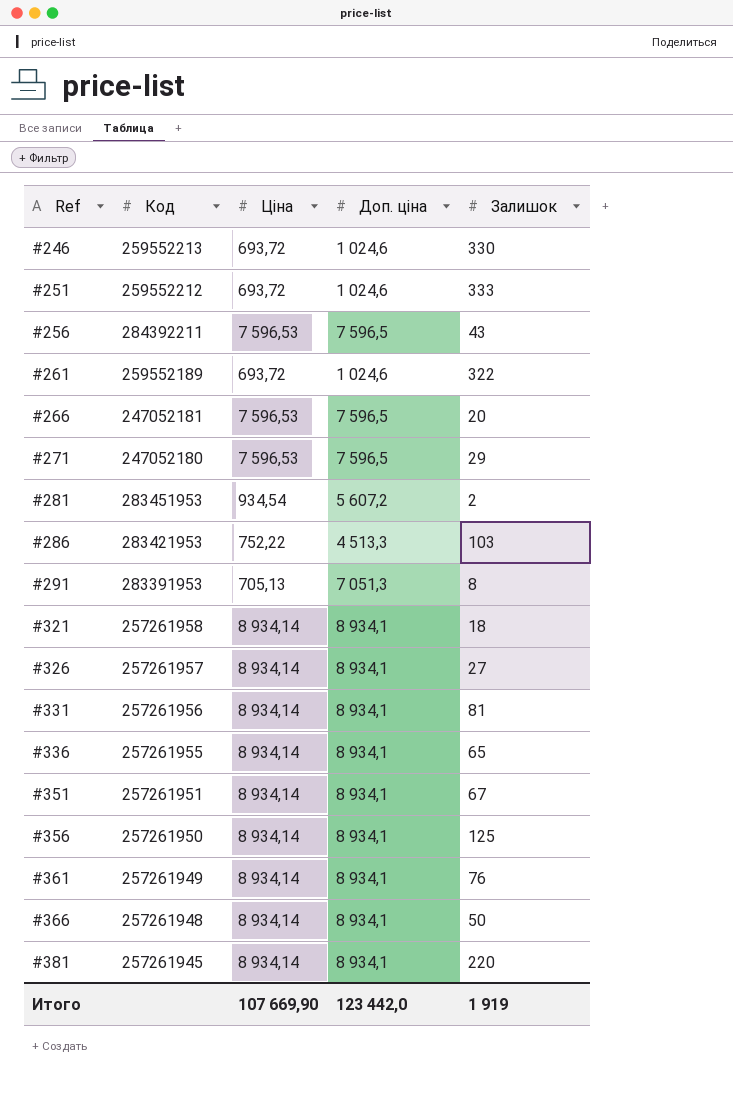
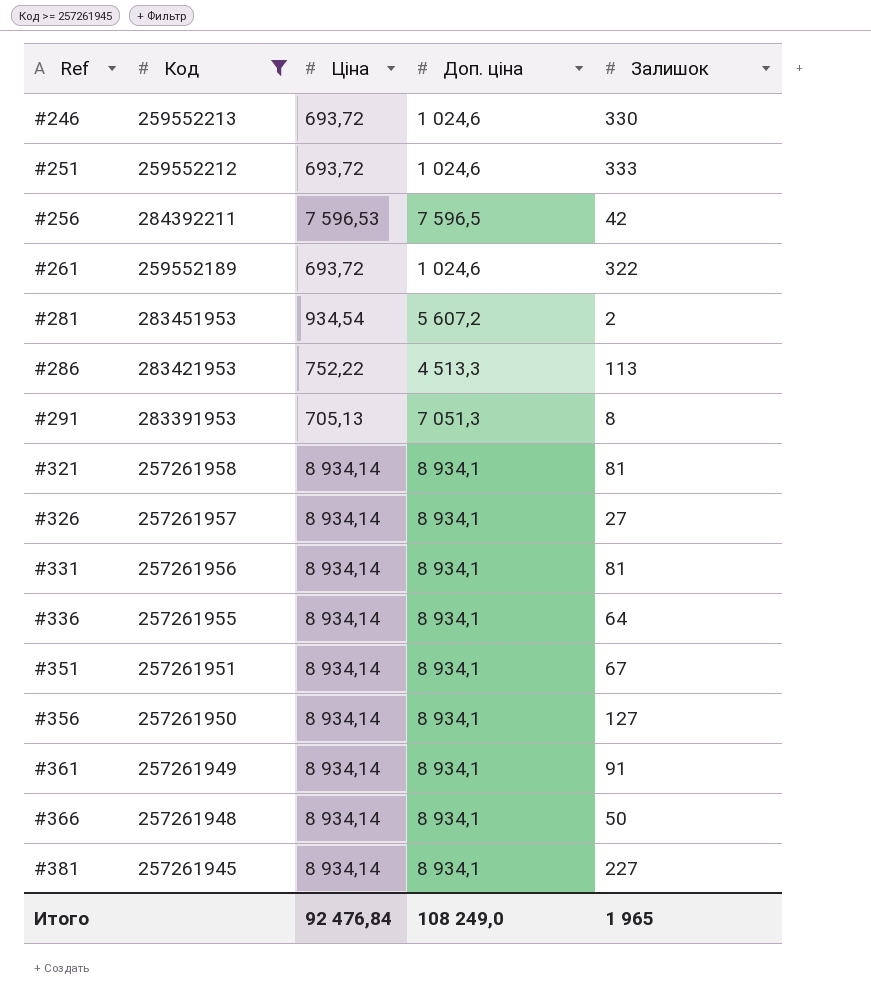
filter: none -> Код >= 257261945
#256 | Залишок: 43 -> 42
#286 | Залишок: 103 -> 113
#321 | Залишок: 18 -> 81
#336 | Залишок: 65 -> 64
#356 | Залишок: 125 -> 127
#361 | Залишок: 76 -> 91
#381 | Залишок: 220 -> 227
Итого | Ціна: 107 669,90 -> 92 476,84
Итого | Доп. ціна: 123 442,0 -> 108 249,0
Итого | Залишок: 1 919 -> 1 965

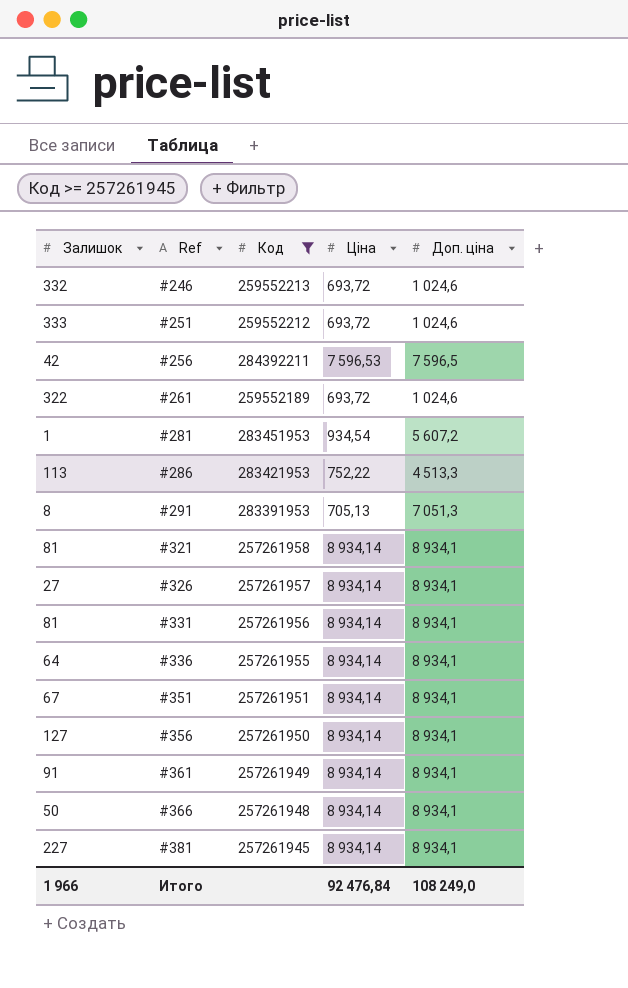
column Залишок | position: 5 -> 1
#246 | Залишок: 330 -> 332
#281 | Залишок: 2 -> 1
Итого | Залишок: 1 965 -> 1 966

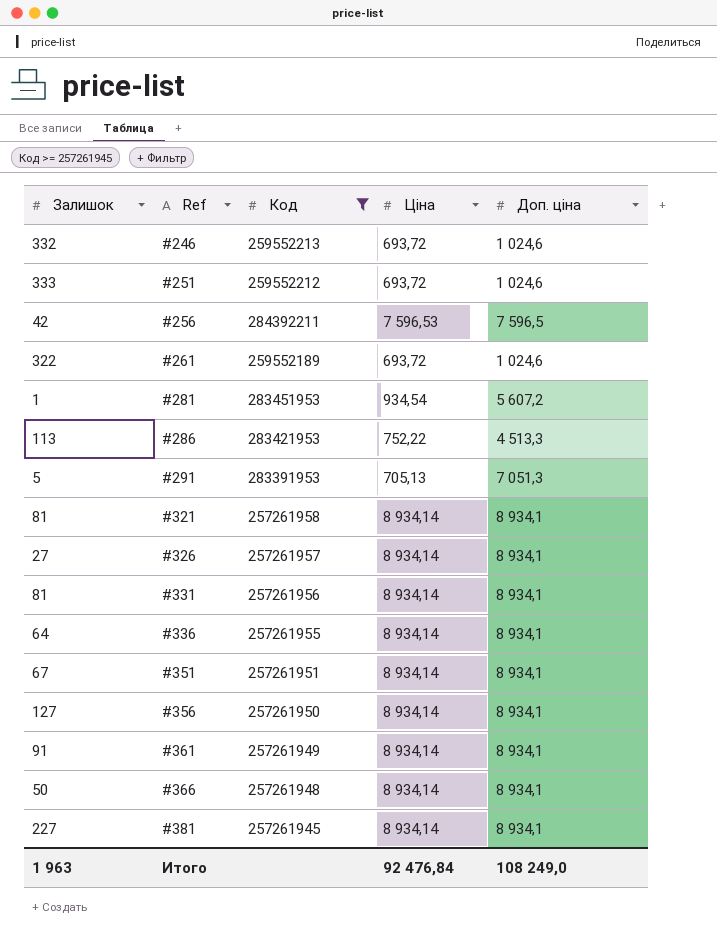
#291 | Залишок: 8 -> 5
Итого | Залишок: 1 966 -> 1 963

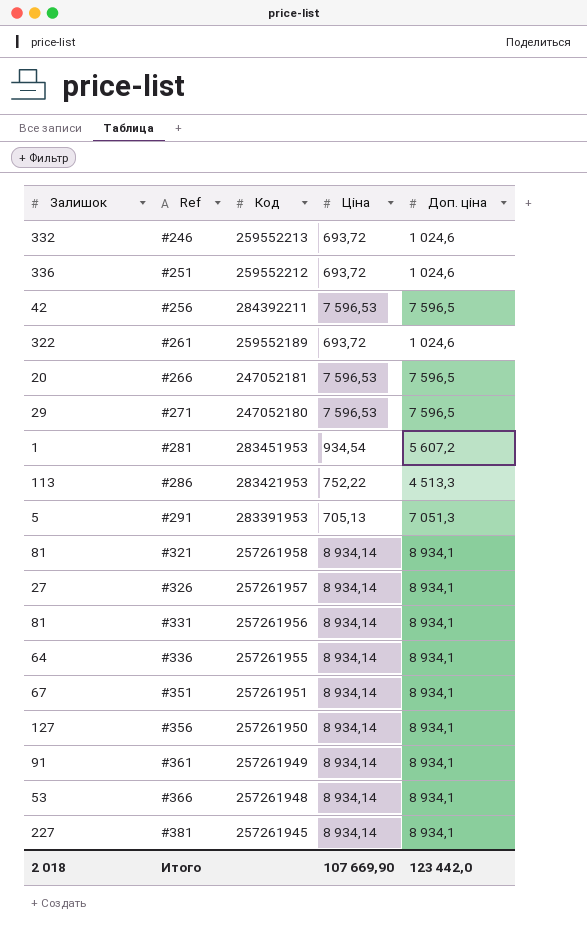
filter: Код >= 257261945 -> none
#251 | Залишок: 333 -> 336
#366 | Залишок: 50 -> 53
Итого | Залишок: 1 963 -> 2 018
Итого | Ціна: 92 476,84 -> 107 669,90
Итого | Доп. ціна: 108 249,0 -> 123 442,0

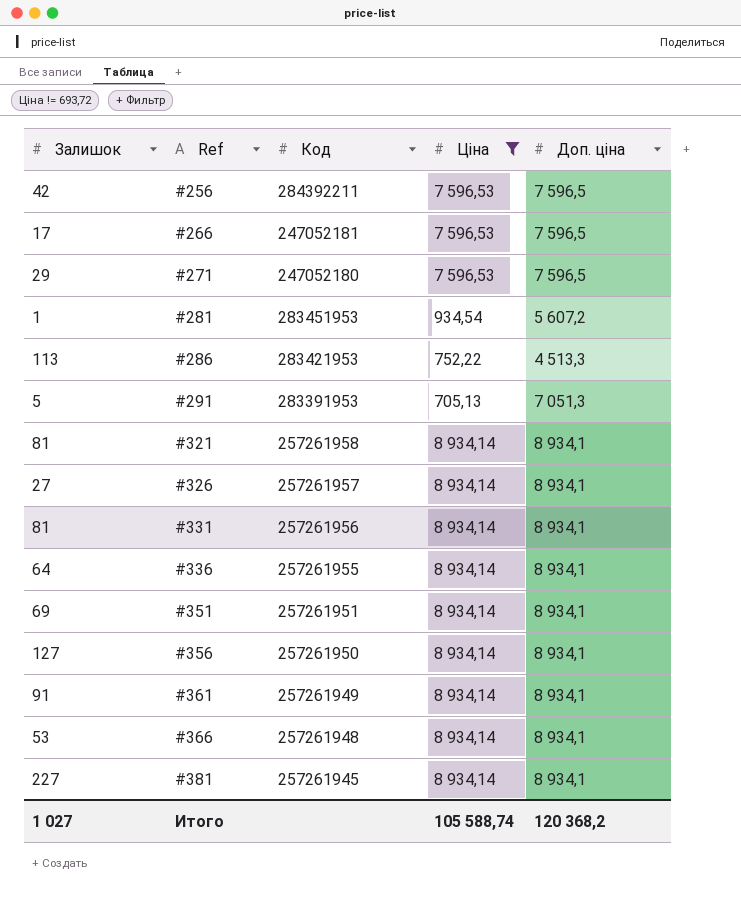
filter: none -> Ціна != 693,72
#266 | Залишок: 20 -> 17
#351 | Залишок: 67 -> 69
Итого | Залишок: 2 018 -> 1 027
Итого | Ціна: 107 669,90 -> 105 588,74
Итого | Доп. ціна: 123 442,0 -> 120 368,2

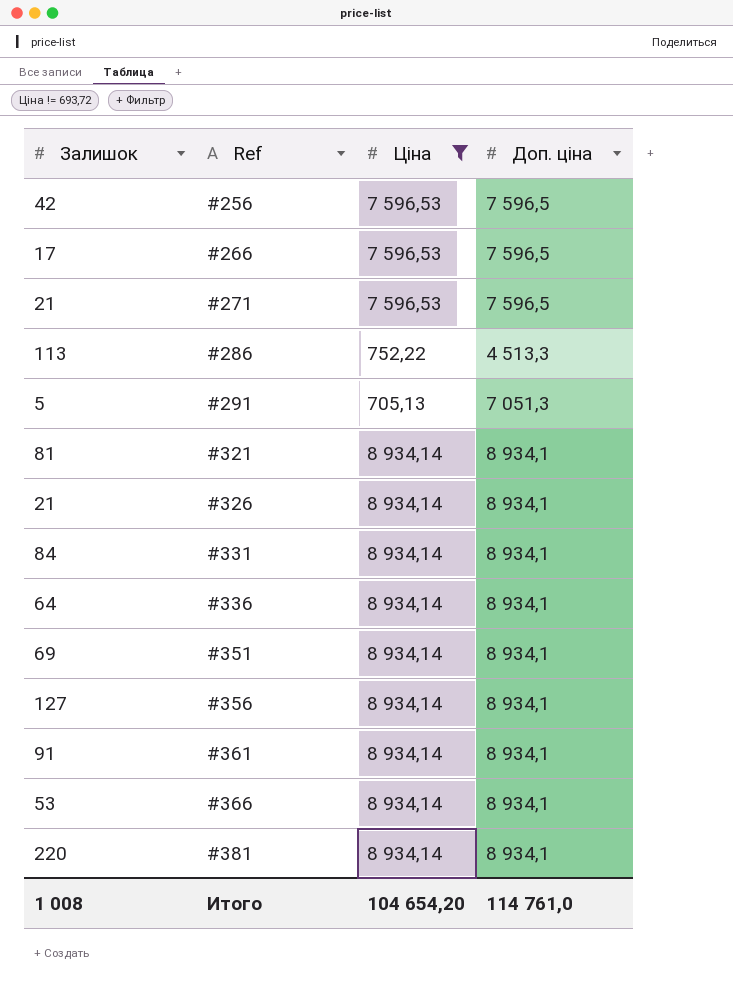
column Код | position: 3 -> none
row #281: 1 | 283451953 | 934,54 | 5 607,2 -> none
#271 | Залишок: 29 -> 21
#326 | Залишок: 27 -> 21
#331 | Залишок: 81 -> 84
#381 | Залишок: 227 -> 220
Итого | Залишок: 1 027 -> 1 008
Итого | Ціна: 105 588,74 -> 104 654,20
Итого | Доп. ціна: 120 368,2 -> 114 761,0

